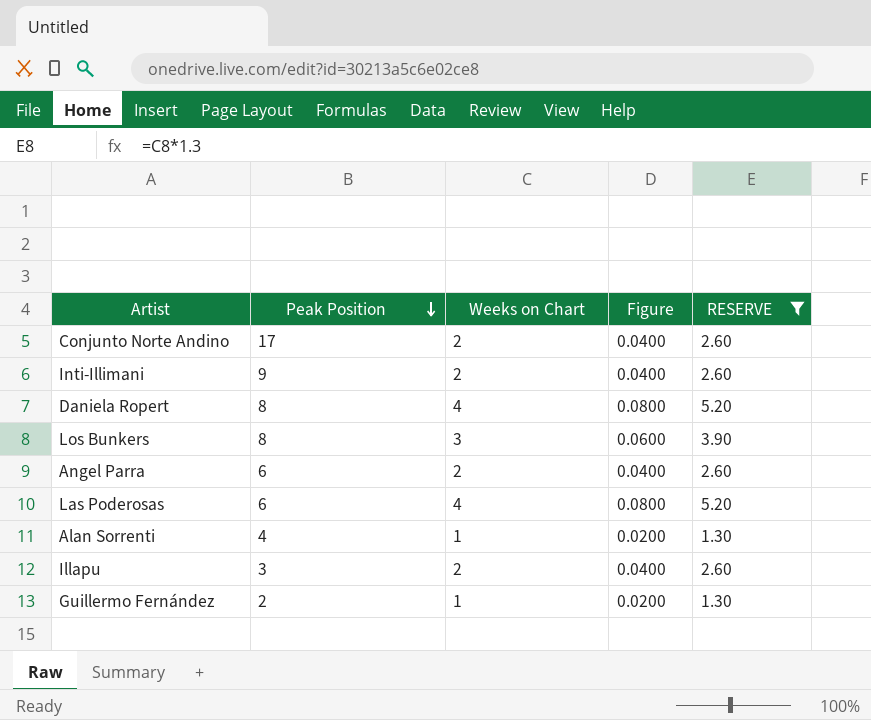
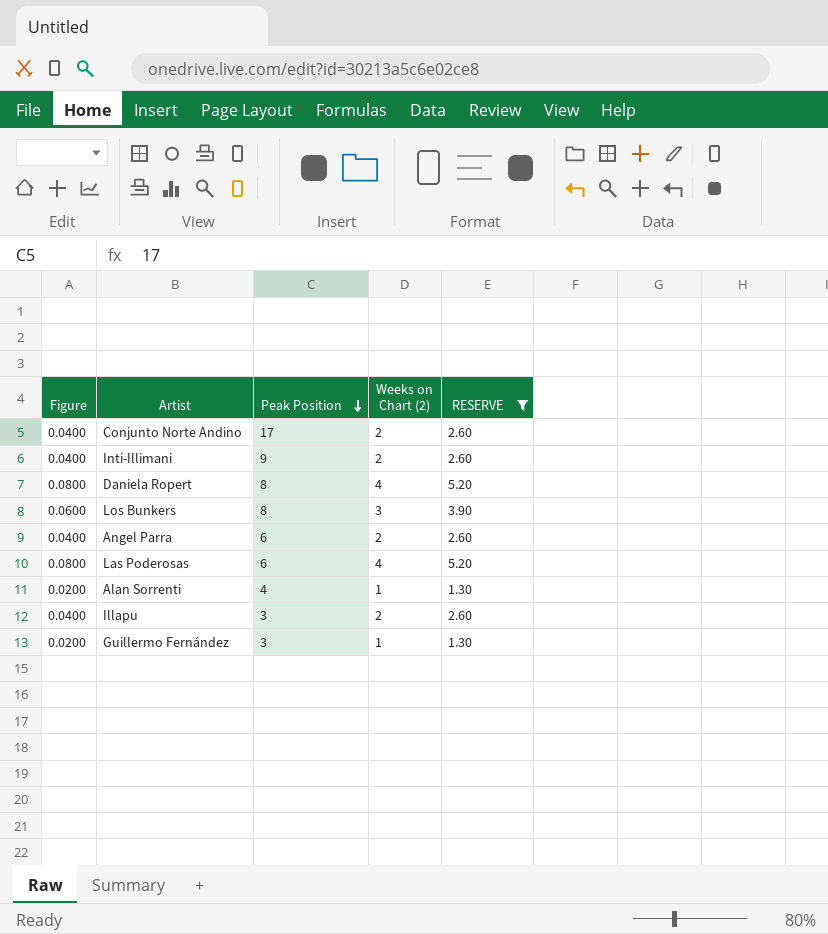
column Figure | position: 4 -> 1
column name: Weeks on Chart -> Weeks on Chart (2)
Guillermo Fernández | Peak Position: 2 -> 3

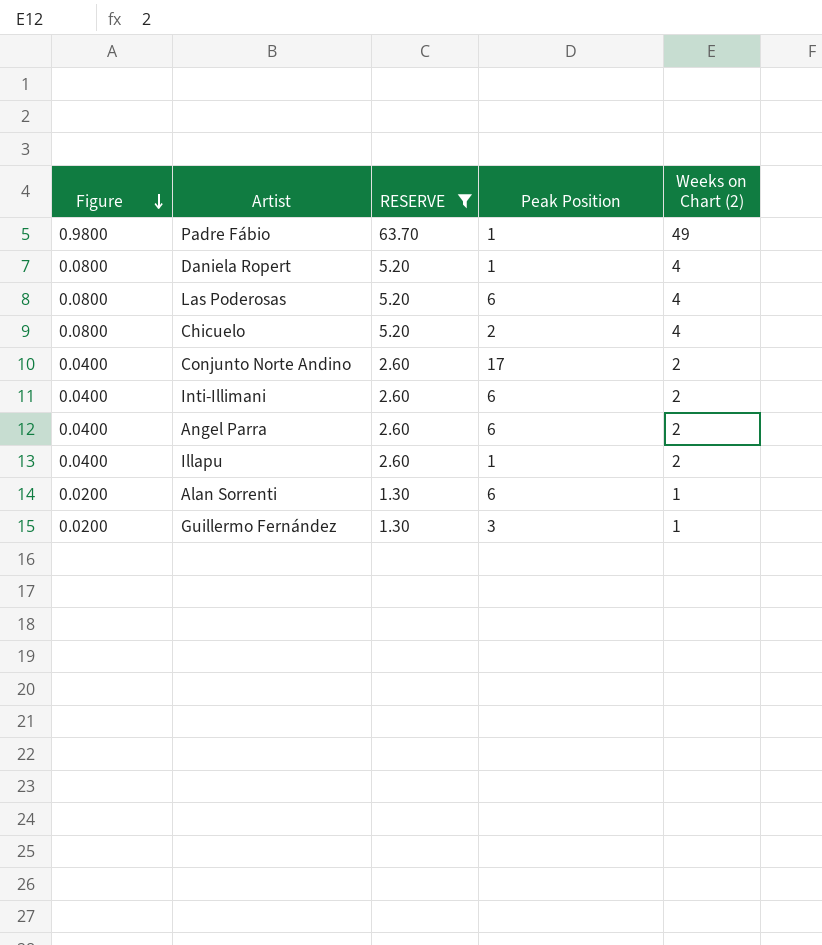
row order: Peak Position descending -> Figure descending
column RESERVE | position: 5 -> 3
row Los Bunkers: 0.0600 | 8 | 3 | 3.90 -> none
row Padre Fábio: none -> 0.9800 | 63.70 | 1 | 49
Daniela Ropert | Peak Position: 8 -> 1
row Chicuelo: none -> 0.0800 | 5.20 | 2 | 4
Inti-Illimani | Peak Position: 9 -> 6
Illapu | Peak Position: 3 -> 1
Alan Sorrenti | Peak Position: 4 -> 6

